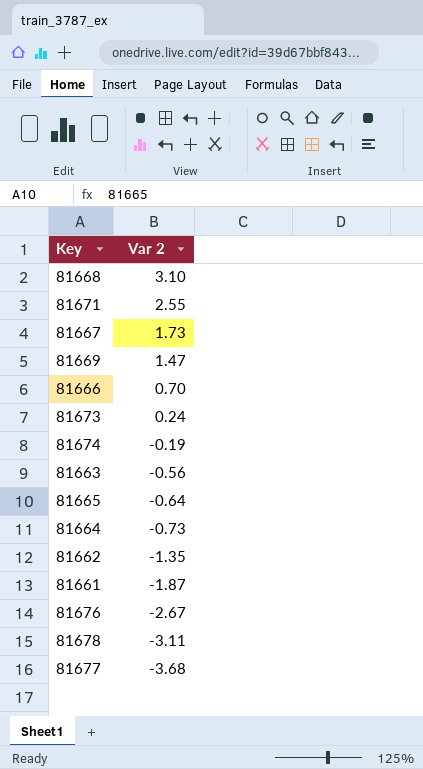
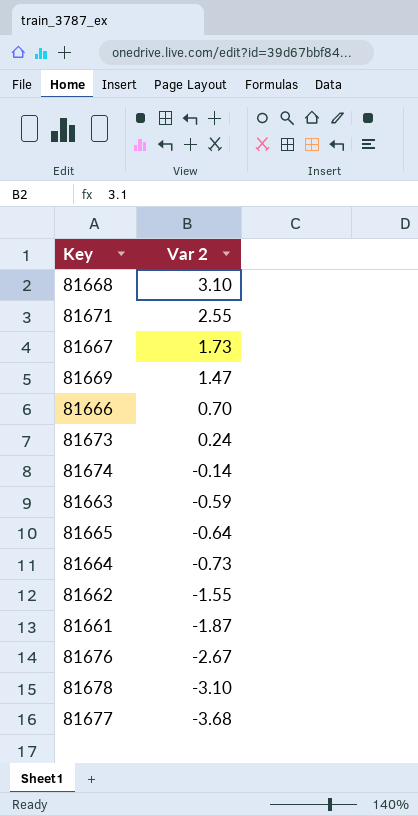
81674 | Var 2: -0.19 -> -0.14
81663 | Var 2: -0.56 -> -0.59
81662 | Var 2: -1.35 -> -1.55
81678 | Var 2: -3.11 -> -3.10

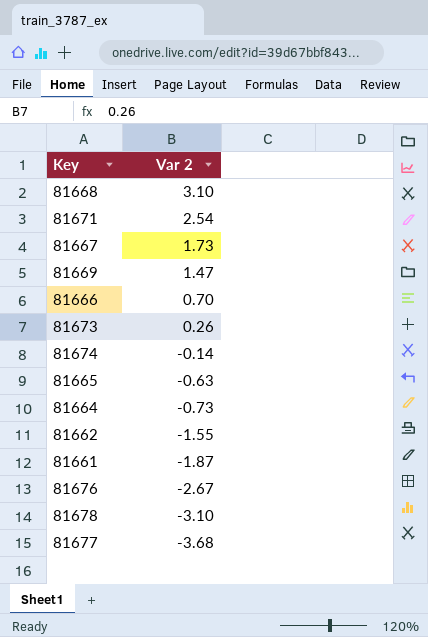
row 81663: -0.59 -> none
81671 | Var 2: 2.55 -> 2.54
81673 | Var 2: 0.24 -> 0.26
81665 | Var 2: -0.64 -> -0.63

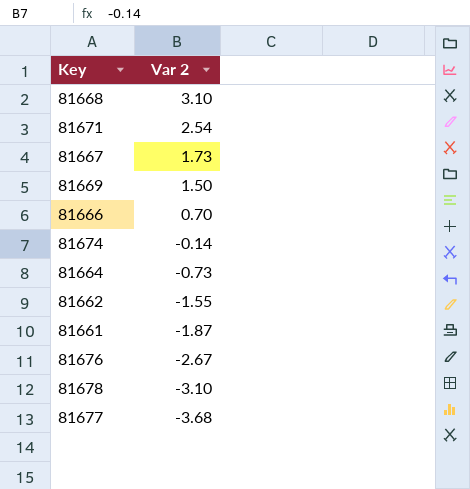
row 81673: 0.26 -> none
row 81665: -0.63 -> none
81669 | Var 2: 1.47 -> 1.50

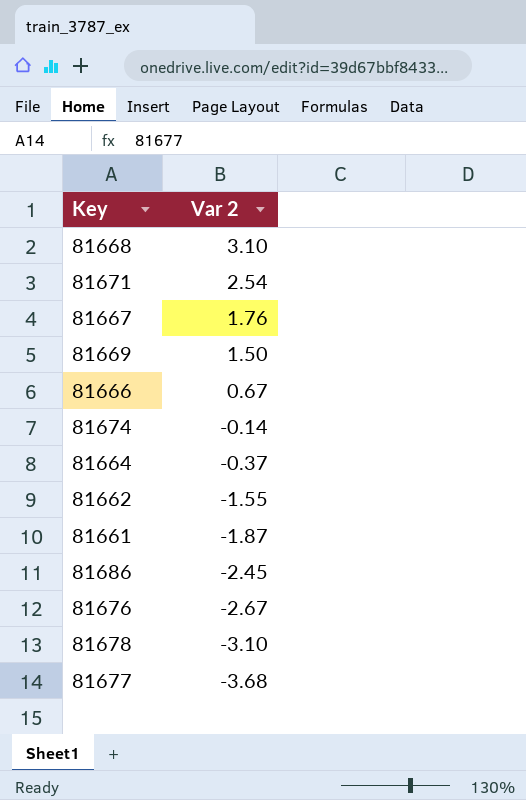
81667 | Var 2: 1.73 -> 1.76
81666 | Var 2: 0.70 -> 0.67
81664 | Var 2: -0.73 -> -0.37
row 81686: none -> -2.45

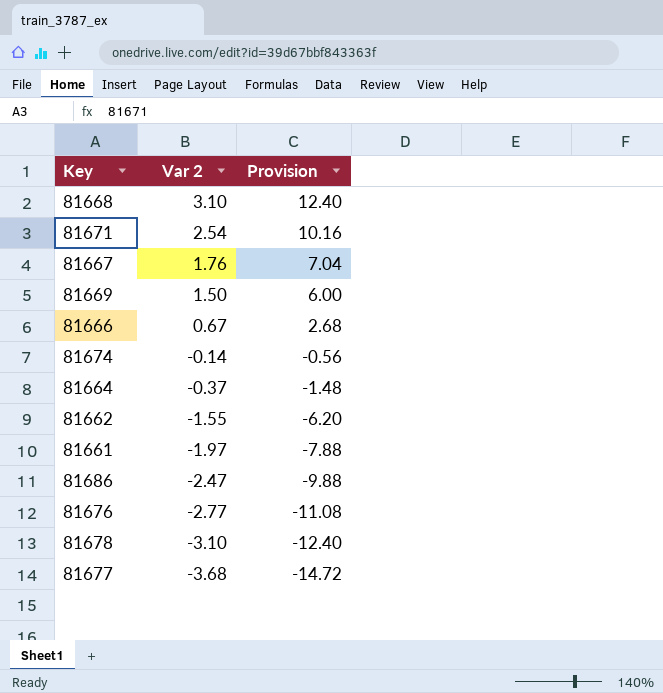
column Provision | formula: none -> [Var 2] * 4
81661 | Var 2: -1.87 -> -1.97
81686 | Var 2: -2.45 -> -2.47
81676 | Var 2: -2.67 -> -2.77

